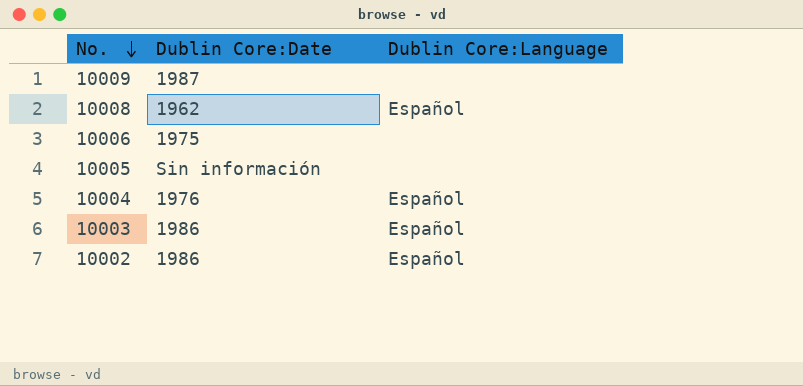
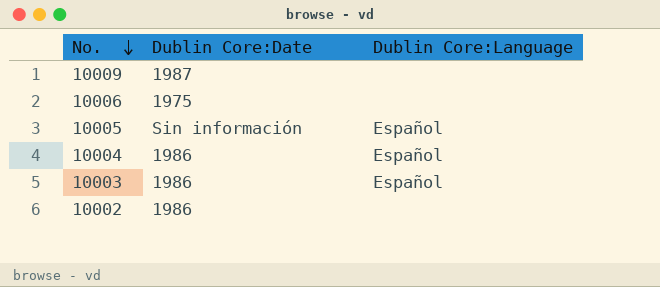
row 10008: 1962 | Español -> none
10005 | Dublin Core:Language: none -> Español
10004 | Dublin Core:Date: 1976 -> 1986
10002 | Dublin Core:Language: Español -> none

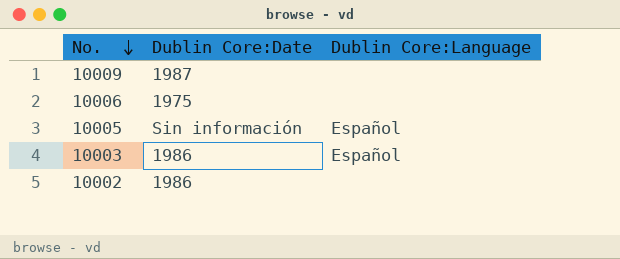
row 10004: 1986 | Español -> none

